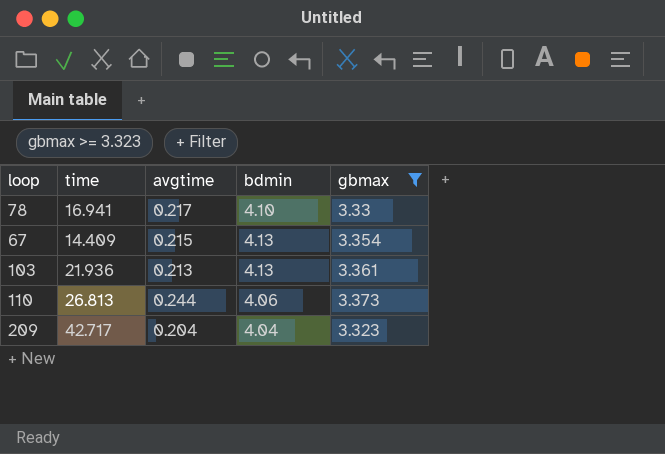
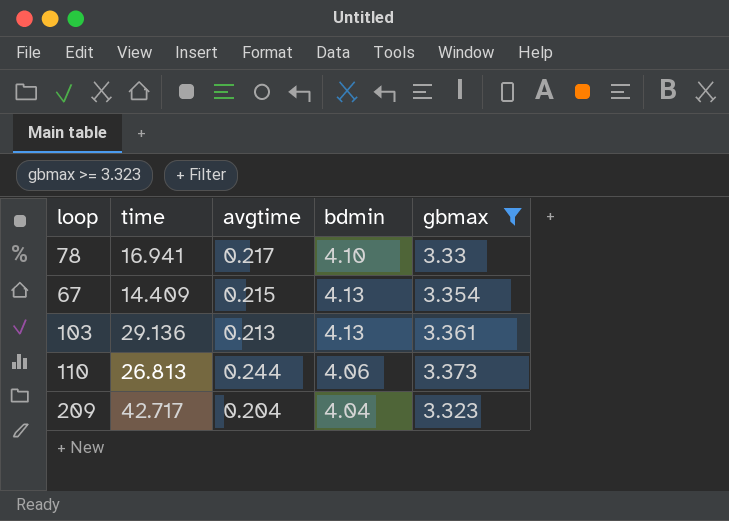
103 | time: 21.936 -> 29.136

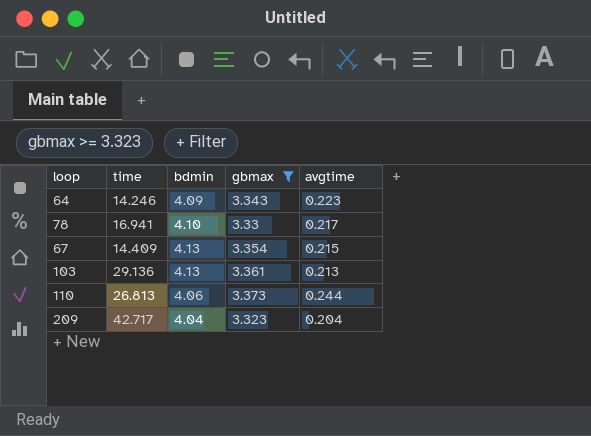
column avgtime | position: 3 -> 5
row 64: none -> 14.246 | 4.09 | 3.343 | 0.223

